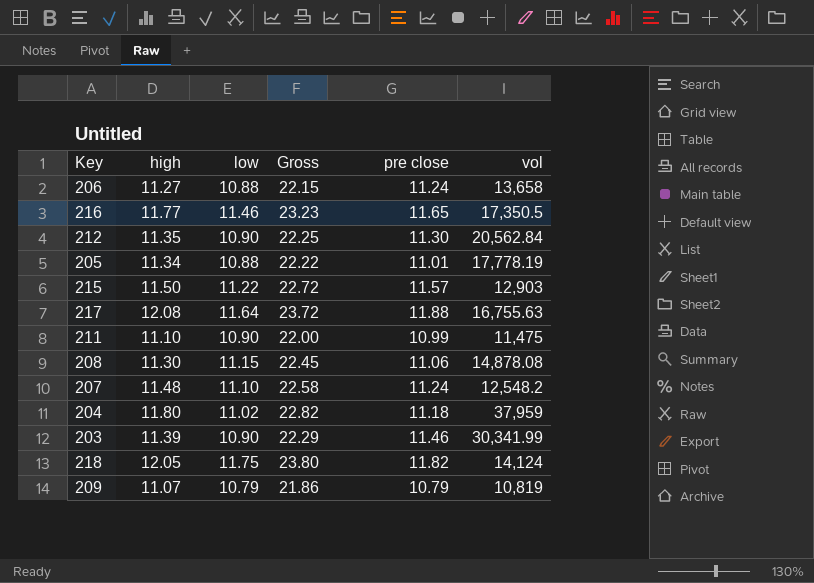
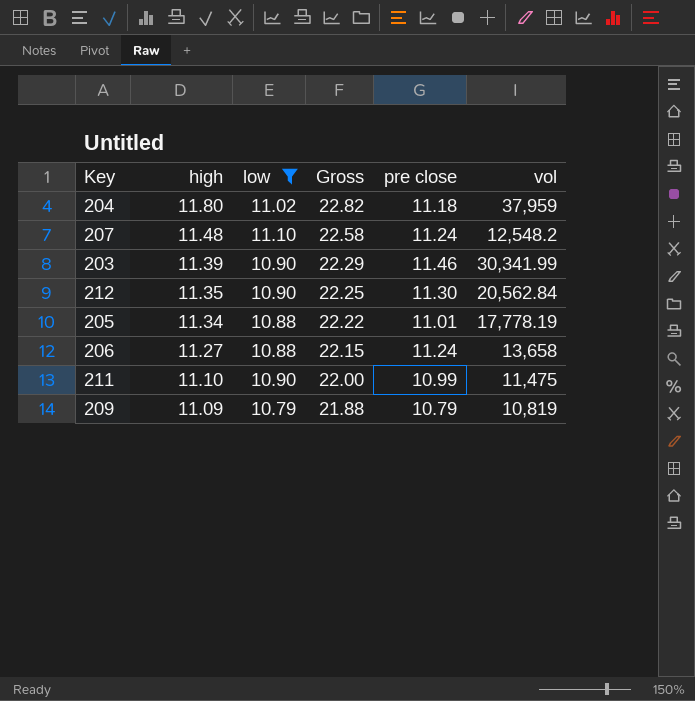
filter: none -> low <= 11.10
row order: none -> high descending
209 | high: 11.07 -> 11.09
209 | Gross: 21.86 -> 21.88

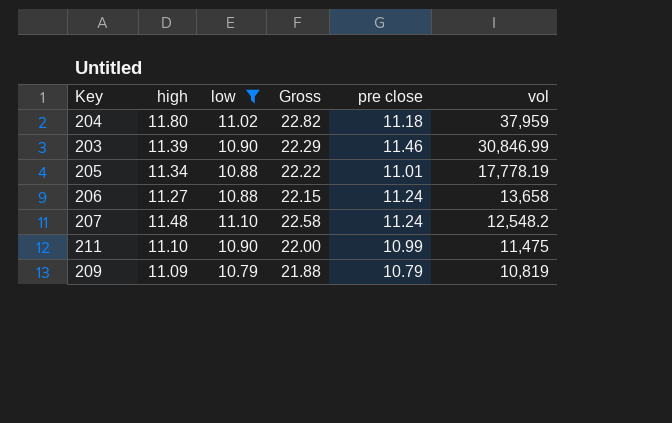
row order: high descending -> vol descending
row 212: 11.35 | 10.90 | 22.25 | 11.30 | 20,562.84 -> none
203 | vol: 30,341.99 -> 30,846.99

